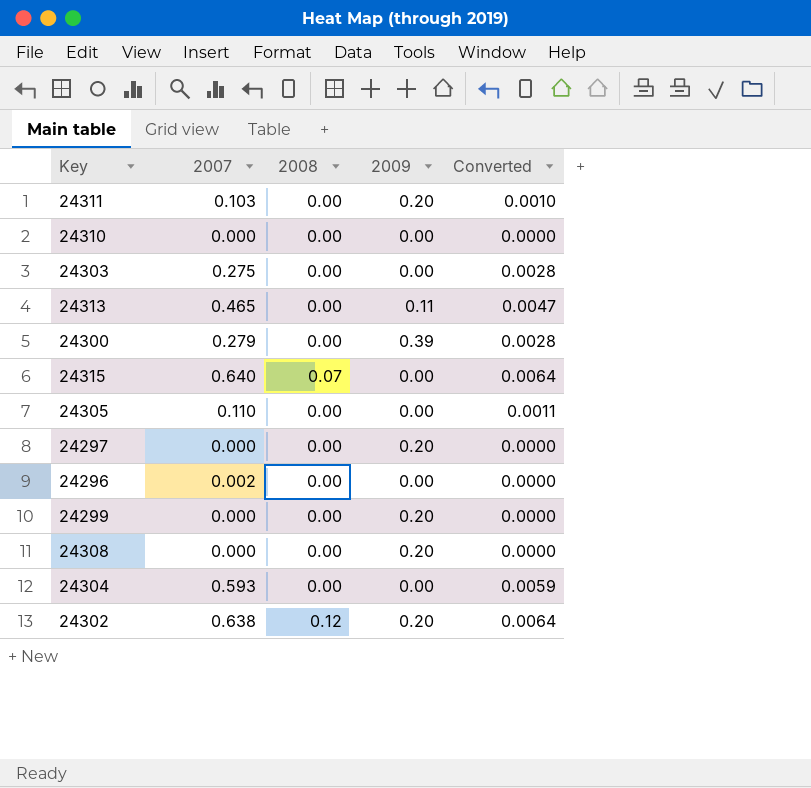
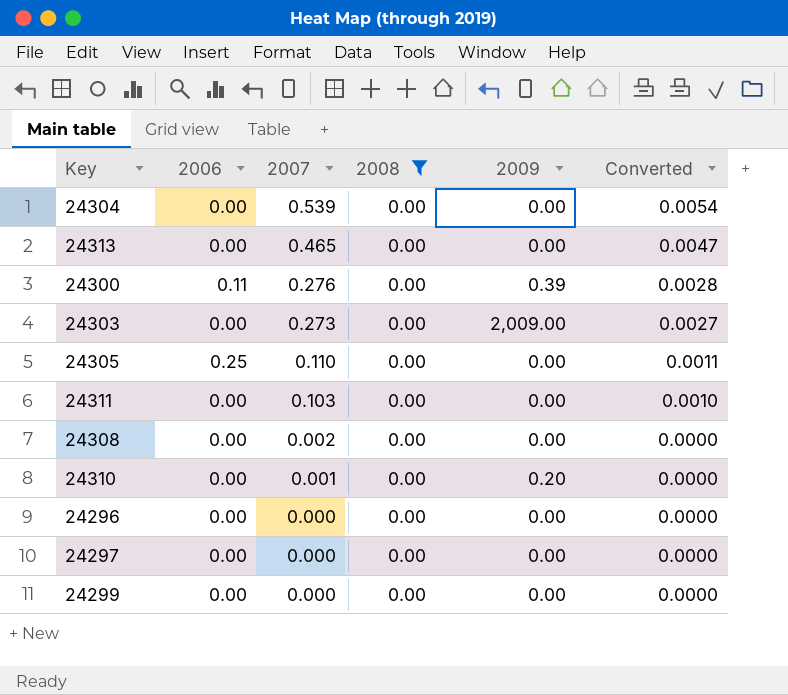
filter: none -> 2008 = 0.00
row order: none -> 2007 descending
column 2006 | position: none -> 2
24304 | 2007: 0.593 -> 0.539
24304 | Converted: 0.0059 -> 0.0054
24313 | 2009: 0.11 -> 0.00
24300 | 2007: 0.279 -> 0.276
24303 | 2007: 0.275 -> 0.273
24303 | 2009: 0.00 -> 2,009.00
24303 | Converted: 0.0028 -> 0.0027
24311 | 2009: 0.20 -> 0.00
24308 | 2007: 0.000 -> 0.002
24308 | 2009: 0.20 -> 0.00
24310 | 2007: 0.000 -> 0.001
24310 | 2009: 0.00 -> 0.20
24296 | 2007: 0.002 -> 0.000
24297 | 2009: 0.20 -> 0.00
24299 | 2009: 0.20 -> 0.00

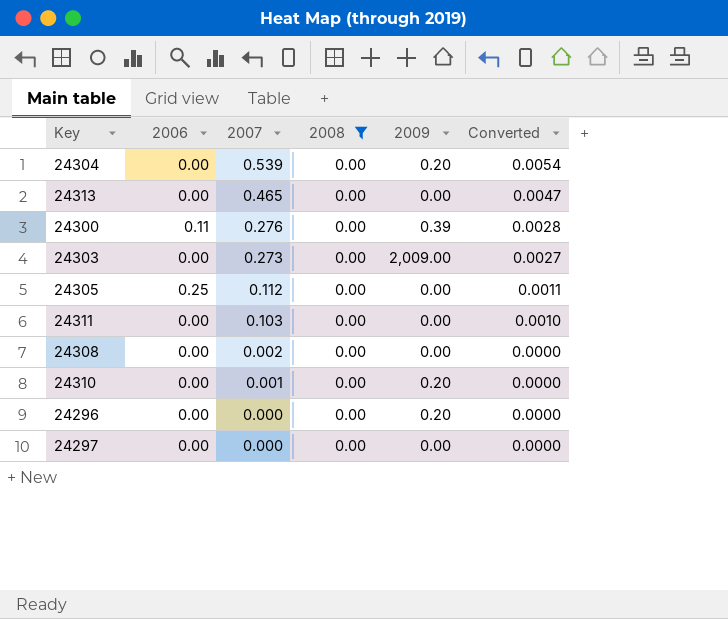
row 24299: 0.00 | 0.000 | 0.00 | 0.00 | 0.0000 -> none
24304 | 2009: 0.00 -> 0.20
24305 | 2007: 0.110 -> 0.112
24296 | 2009: 0.00 -> 0.20

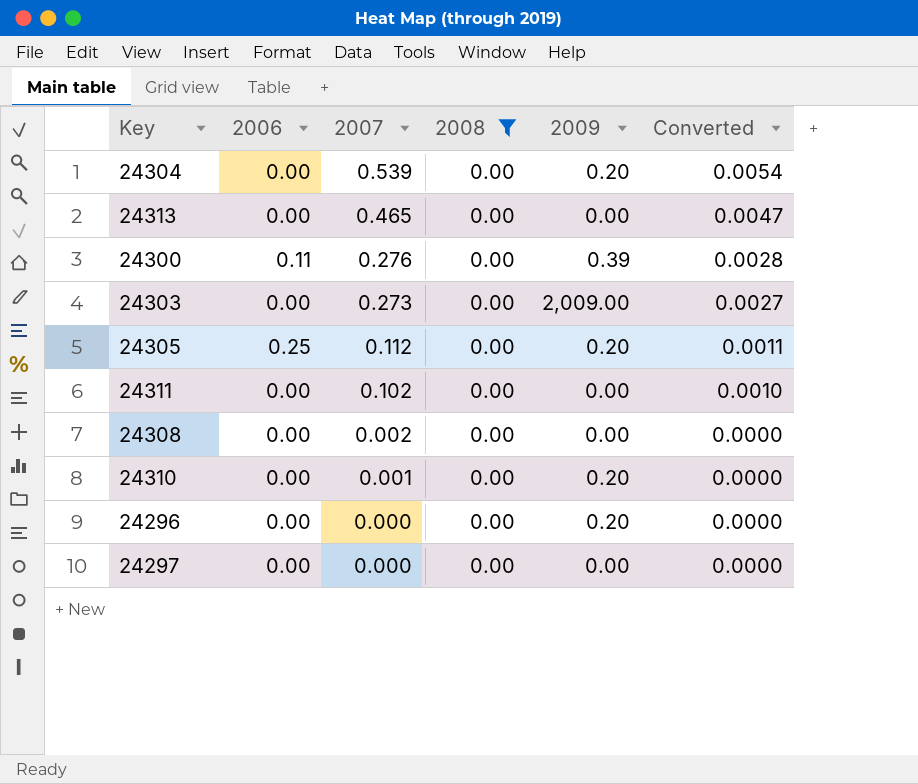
24305 | 2009: 0.00 -> 0.20
24311 | 2007: 0.103 -> 0.102

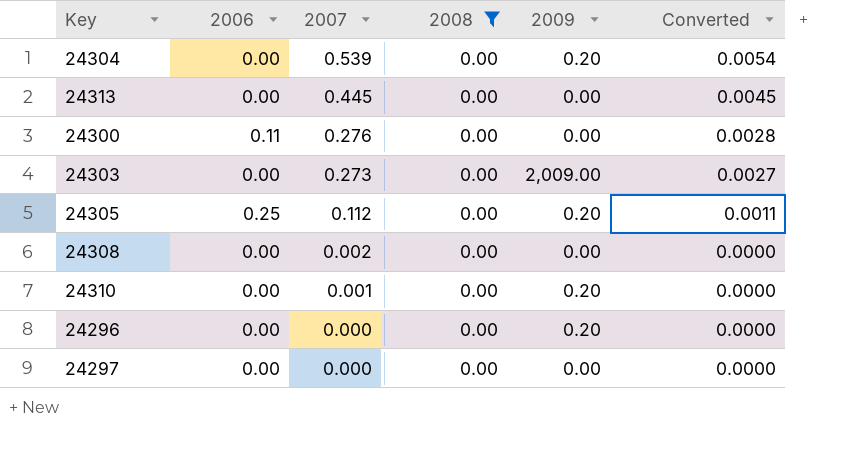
row 24311: 0.00 | 0.102 | 0.00 | 0.00 | 0.0010 -> none
24313 | 2007: 0.465 -> 0.445
24313 | Converted: 0.0047 -> 0.0045
24300 | 2009: 0.39 -> 0.00

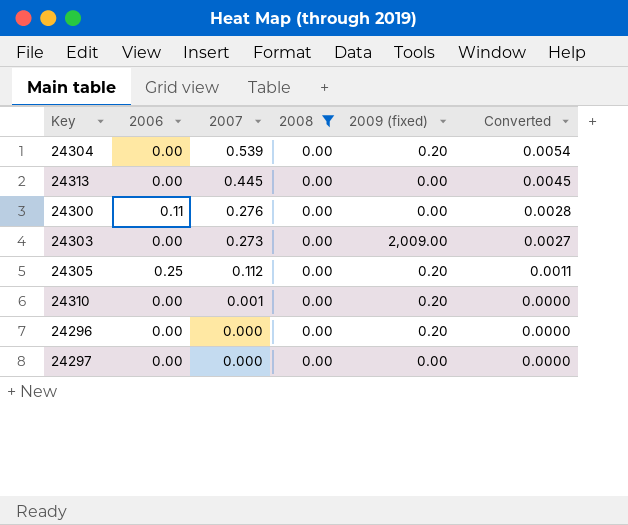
column name: 2009 -> 2009 (fixed)
row 24308: 0.00 | 0.002 | 0.00 | 0.00 | 0.0000 -> none

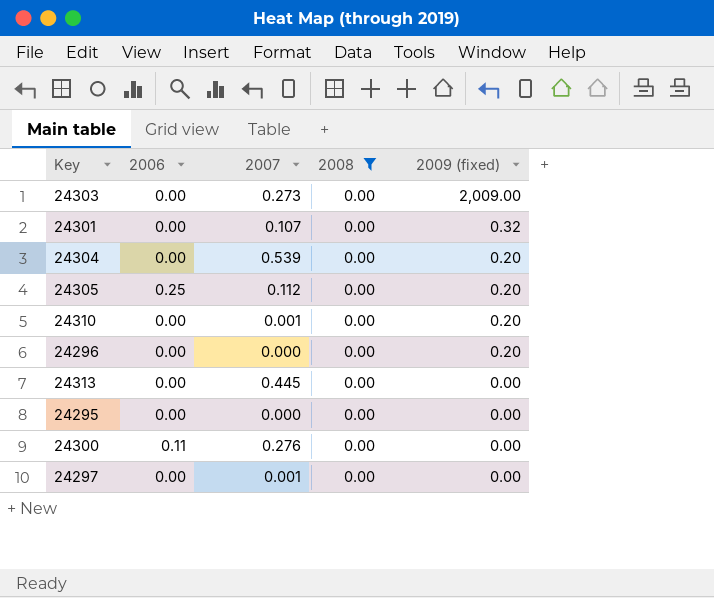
row order: 2007 descending -> 2009 (fixed) descending
column Converted | formula: [2007] * 0.01 -> none
row 24301: none -> 0.00 | 0.107 | 0.00 | 0.32
row 24295: none -> 0.00 | 0.000 | 0.00 | 0.00
24297 | 2007: 0.000 -> 0.001

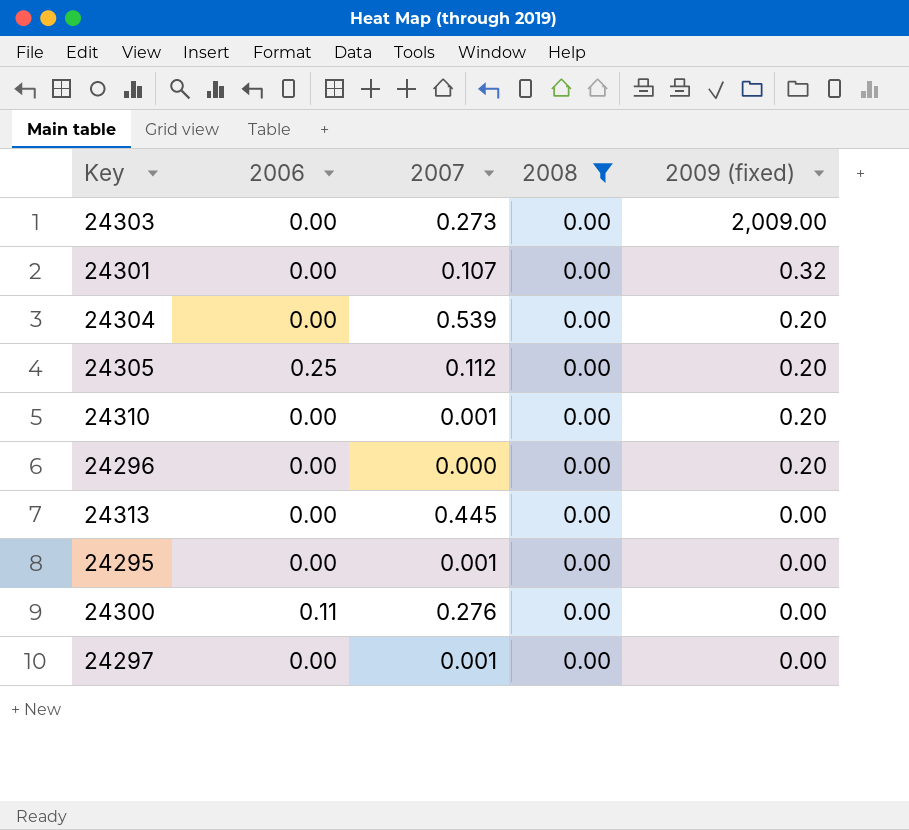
24295 | 2007: 0.000 -> 0.001

